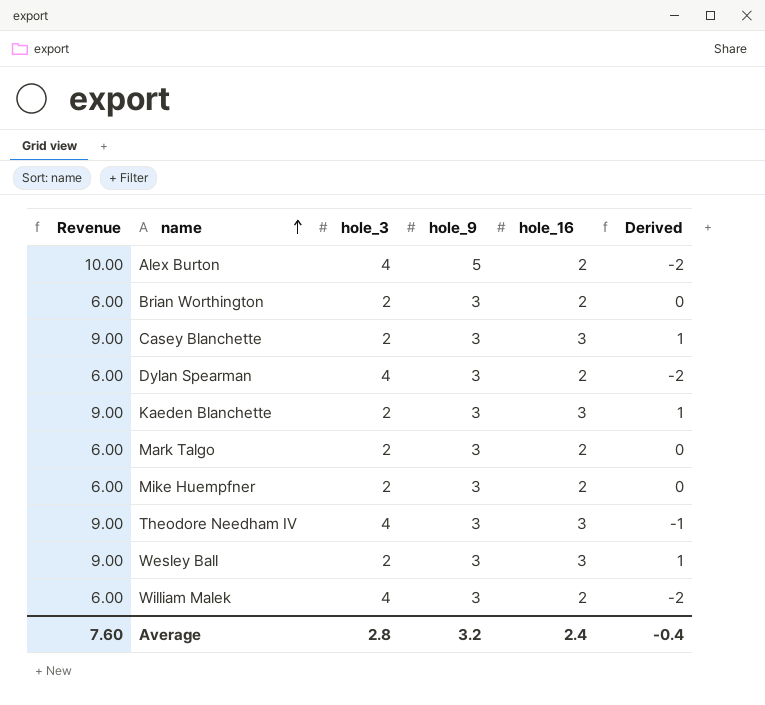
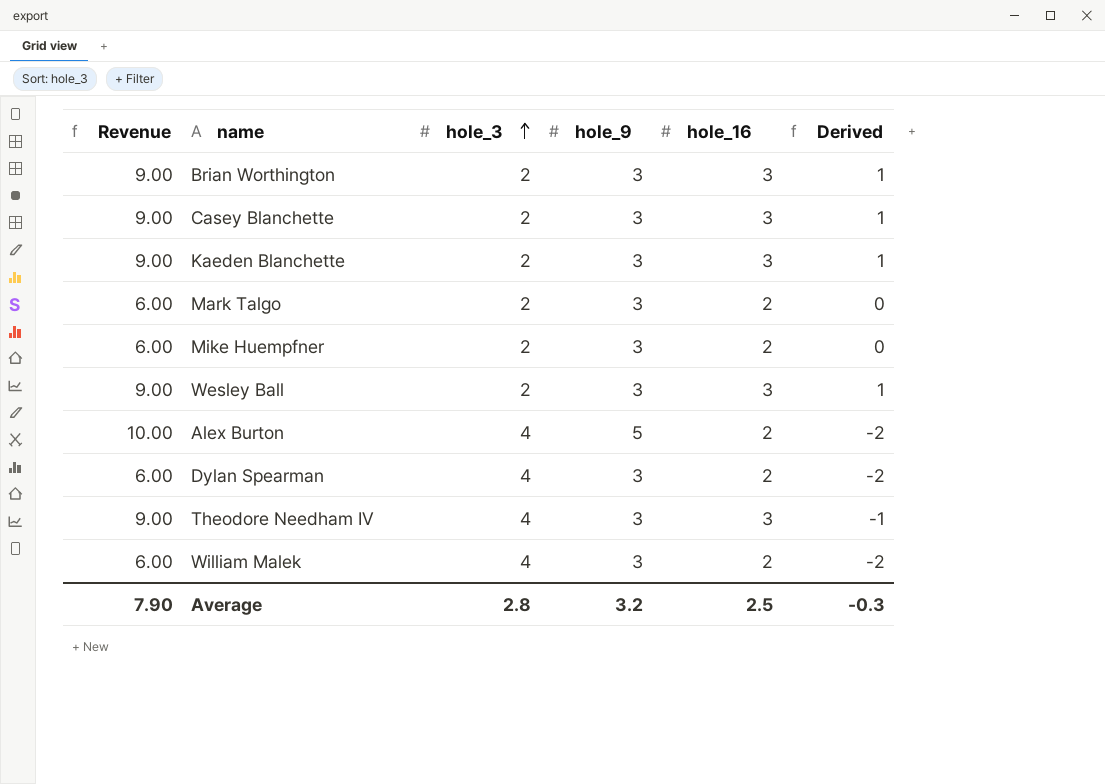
row order: name ascending -> hole_3 ascending
Brian Worthington | Revenue: 6.00 -> 9.00
Brian Worthington | hole_16: 2 -> 3
Brian Worthington | Derived: 0 -> 1
Average | Revenue: 7.60 -> 7.90
Average | hole_16: 2.4 -> 2.5
Average | Derived: -0.4 -> -0.3

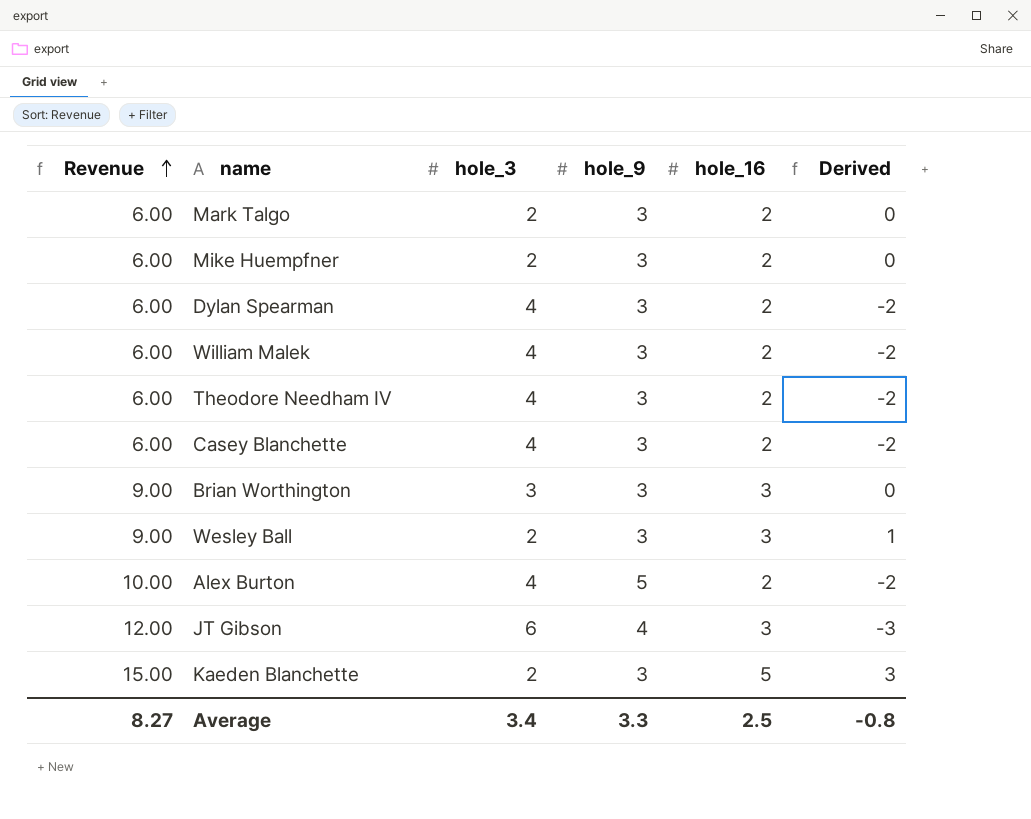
row order: hole_3 ascending -> Revenue ascending
Theodore Needham IV | Revenue: 9.00 -> 6.00
Theodore Needham IV | hole_16: 3 -> 2
Theodore Needham IV | Derived: -1 -> -2
Casey Blanchette | Revenue: 9.00 -> 6.00
Casey Blanchette | hole_3: 2 -> 4
Casey Blanchette | hole_16: 3 -> 2
Casey Blanchette | Derived: 1 -> -2
Brian Worthington | hole_3: 2 -> 3
Brian Worthington | Derived: 1 -> 0
row JT Gibson: none -> 12.00 | 6 | 4 | 3 | -3
Kaeden Blanchette | Revenue: 9.00 -> 15.00
Kaeden Blanchette | hole_16: 3 -> 5
Kaeden Blanchette | Derived: 1 -> 3
Average | Revenue: 7.90 -> 8.27
Average | hole_3: 2.8 -> 3.4
Average | hole_9: 3.2 -> 3.3
Average | Derived: -0.3 -> -0.8

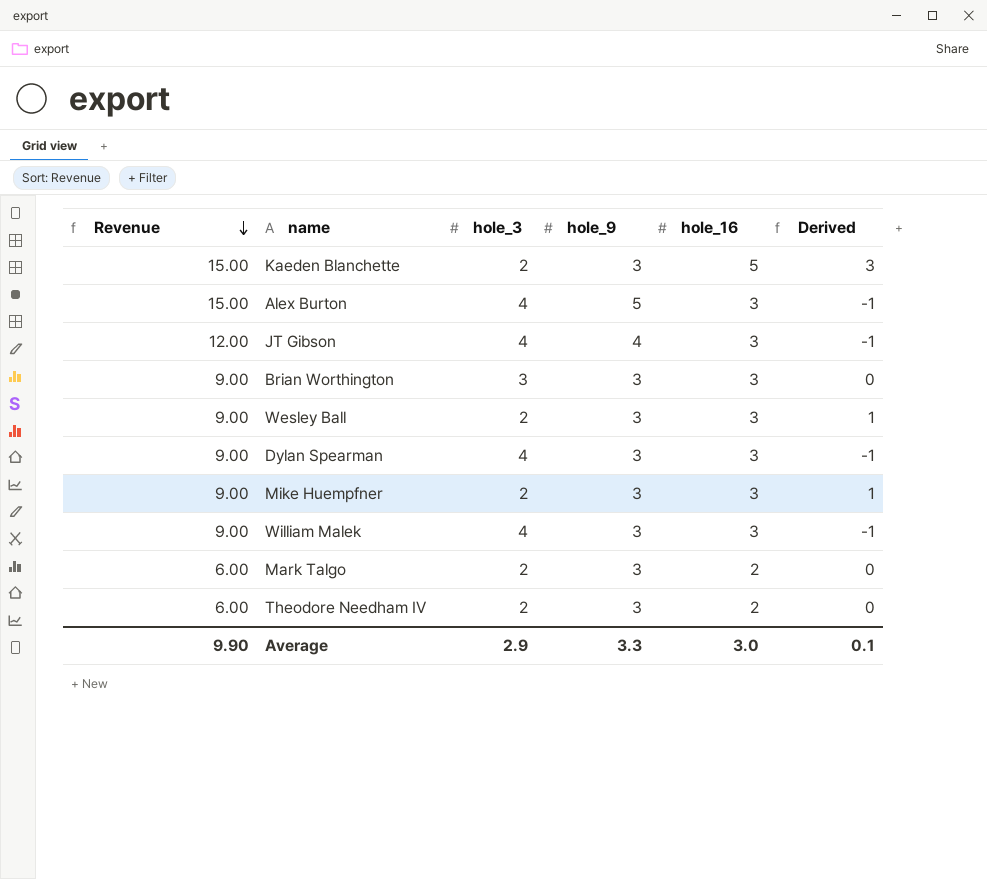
row order: Revenue ascending -> Revenue descending
row Casey Blanchette: 6.00 | 4 | 3 | 2 | -2 -> none
Alex Burton | Revenue: 10.00 -> 15.00
Alex Burton | hole_16: 2 -> 3
Alex Burton | Derived: -2 -> -1
JT Gibson | hole_3: 6 -> 4
JT Gibson | Derived: -3 -> -1
Dylan Spearman | Revenue: 6.00 -> 9.00
Dylan Spearman | hole_16: 2 -> 3
Dylan Spearman | Derived: -2 -> -1
Mike Huempfner | Revenue: 6.00 -> 9.00
Mike Huempfner | hole_16: 2 -> 3
Mike Huempfner | Derived: 0 -> 1
William Malek | Revenue: 6.00 -> 9.00
William Malek | hole_16: 2 -> 3
William Malek | Derived: -2 -> -1
Theodore Needham IV | hole_3: 4 -> 2
Theodore Needham IV | Derived: -2 -> 0
Average | Revenue: 8.27 -> 9.90
Average | hole_3: 3.4 -> 2.9
Average | hole_16: 2.5 -> 3.0
Average | Derived: -0.8 -> 0.1

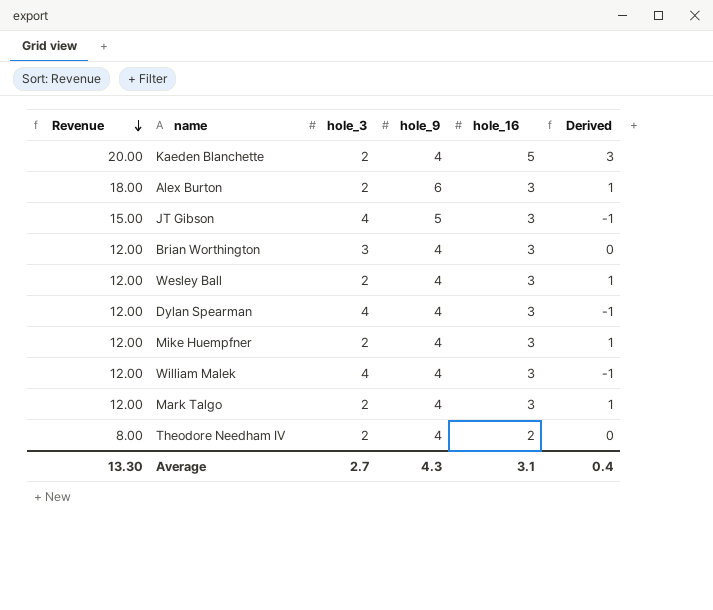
Kaeden Blanchette | Revenue: 15.00 -> 20.00
Kaeden Blanchette | hole_9: 3 -> 4
Alex Burton | Revenue: 15.00 -> 18.00
Alex Burton | hole_3: 4 -> 2
Alex Burton | hole_9: 5 -> 6
Alex Burton | Derived: -1 -> 1
JT Gibson | Revenue: 12.00 -> 15.00
JT Gibson | hole_9: 4 -> 5
Brian Worthington | Revenue: 9.00 -> 12.00
Brian Worthington | hole_9: 3 -> 4
Wesley Ball | Revenue: 9.00 -> 12.00
Wesley Ball | hole_9: 3 -> 4
Dylan Spearman | Revenue: 9.00 -> 12.00
Dylan Spearman | hole_9: 3 -> 4
Mike Huempfner | Revenue: 9.00 -> 12.00
Mike Huempfner | hole_9: 3 -> 4
William Malek | Revenue: 9.00 -> 12.00
William Malek | hole_9: 3 -> 4
Mark Talgo | Revenue: 6.00 -> 12.00
Mark Talgo | hole_9: 3 -> 4
Mark Talgo | hole_16: 2 -> 3
Mark Talgo | Derived: 0 -> 1
Theodore Needham IV | Revenue: 6.00 -> 8.00
Theodore Needham IV | hole_9: 3 -> 4
Average | Revenue: 9.90 -> 13.30
Average | hole_3: 2.9 -> 2.7
Average | hole_9: 3.3 -> 4.3
Average | hole_16: 3.0 -> 3.1
Average | Derived: 0.1 -> 0.4

